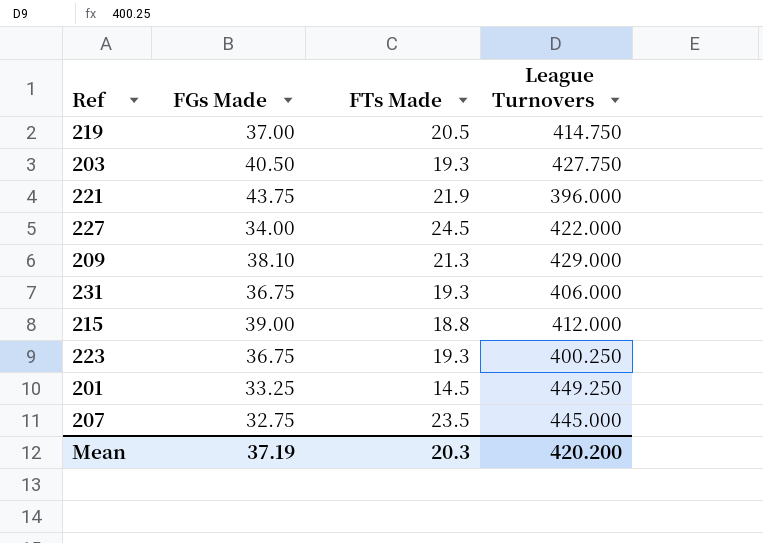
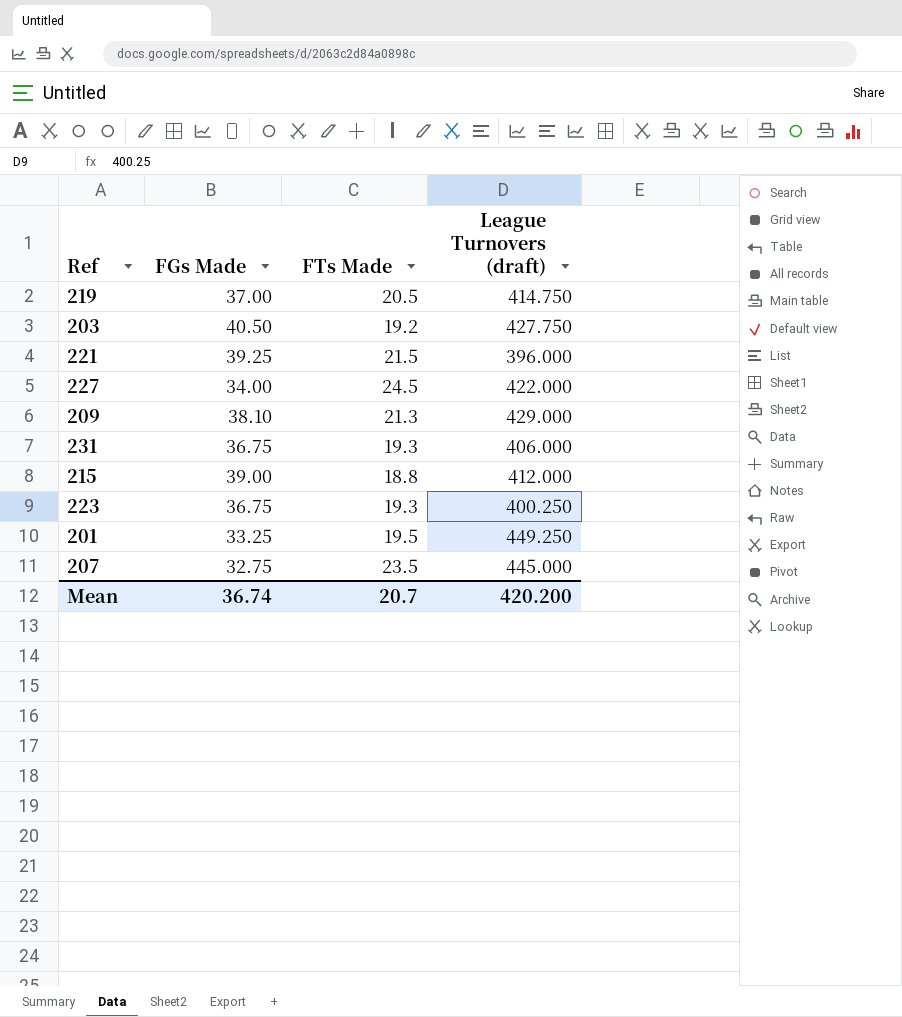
column name: League Turnovers -> League Turnovers (draft)
203 | FTs Made: 19.3 -> 19.2
221 | FGs Made: 43.75 -> 39.25
221 | FTs Made: 21.9 -> 21.5
201 | FTs Made: 14.5 -> 19.5
Mean | FGs Made: 37.19 -> 36.74
Mean | FTs Made: 20.3 -> 20.7

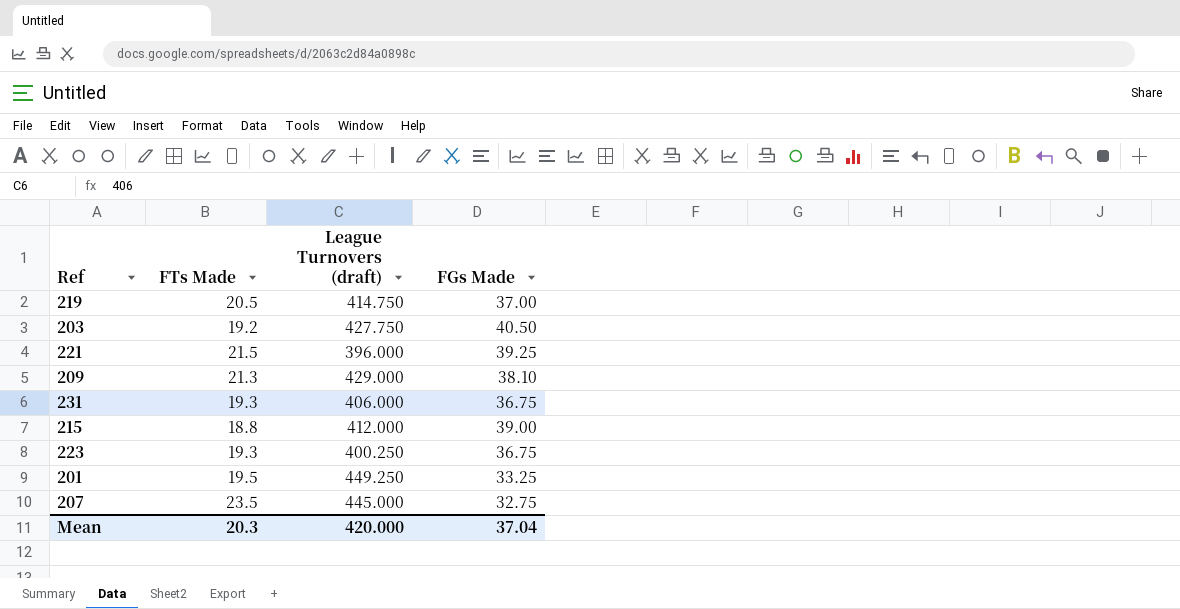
column FGs Made | position: 2 -> 4
row 227: 34.00 | 24.5 | 422.000 -> none
Mean | FTs Made: 20.7 -> 20.3
Mean | League Turnovers (draft): 420.200 -> 420.000
Mean | FGs Made: 36.74 -> 37.04

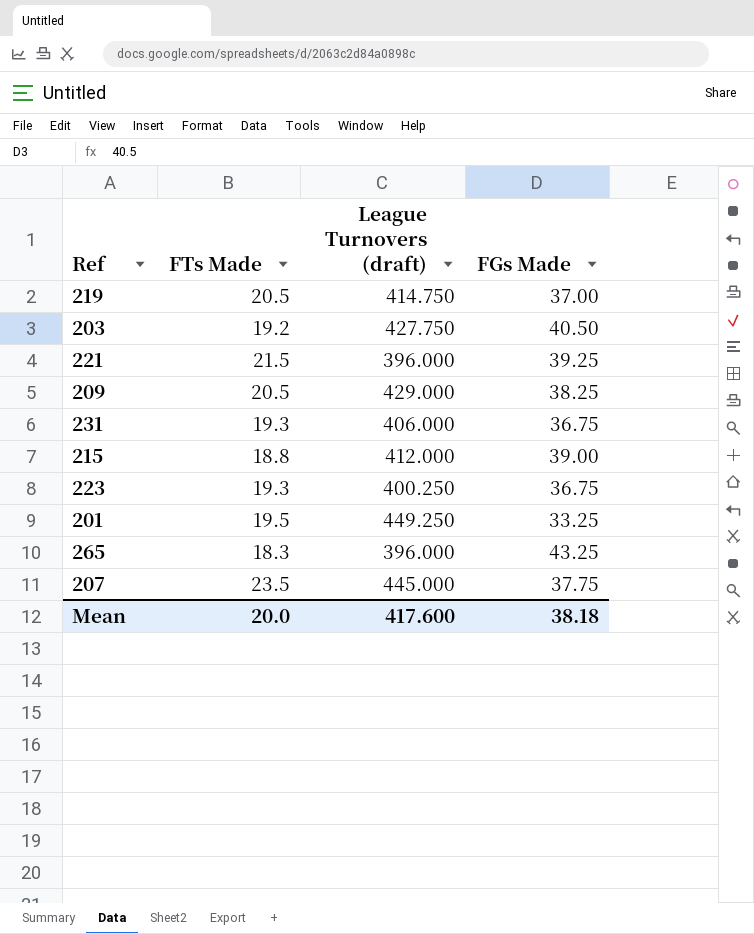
209 | FTs Made: 21.3 -> 20.5
209 | FGs Made: 38.10 -> 38.25
row 265: none -> 18.3 | 396.000 | 43.25
207 | FGs Made: 32.75 -> 37.75
Mean | FTs Made: 20.3 -> 20.0
Mean | League Turnovers (draft): 420.000 -> 417.600
Mean | FGs Made: 37.04 -> 38.18

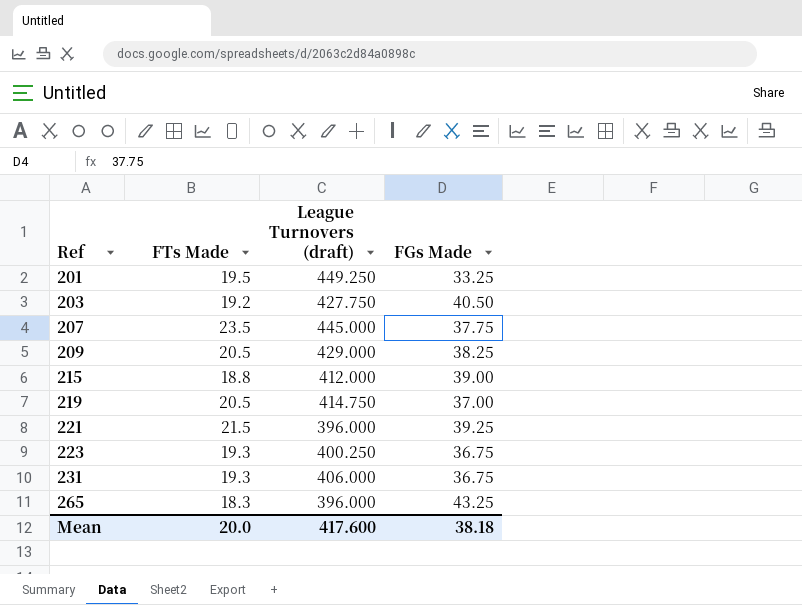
row order: none -> Ref ascending

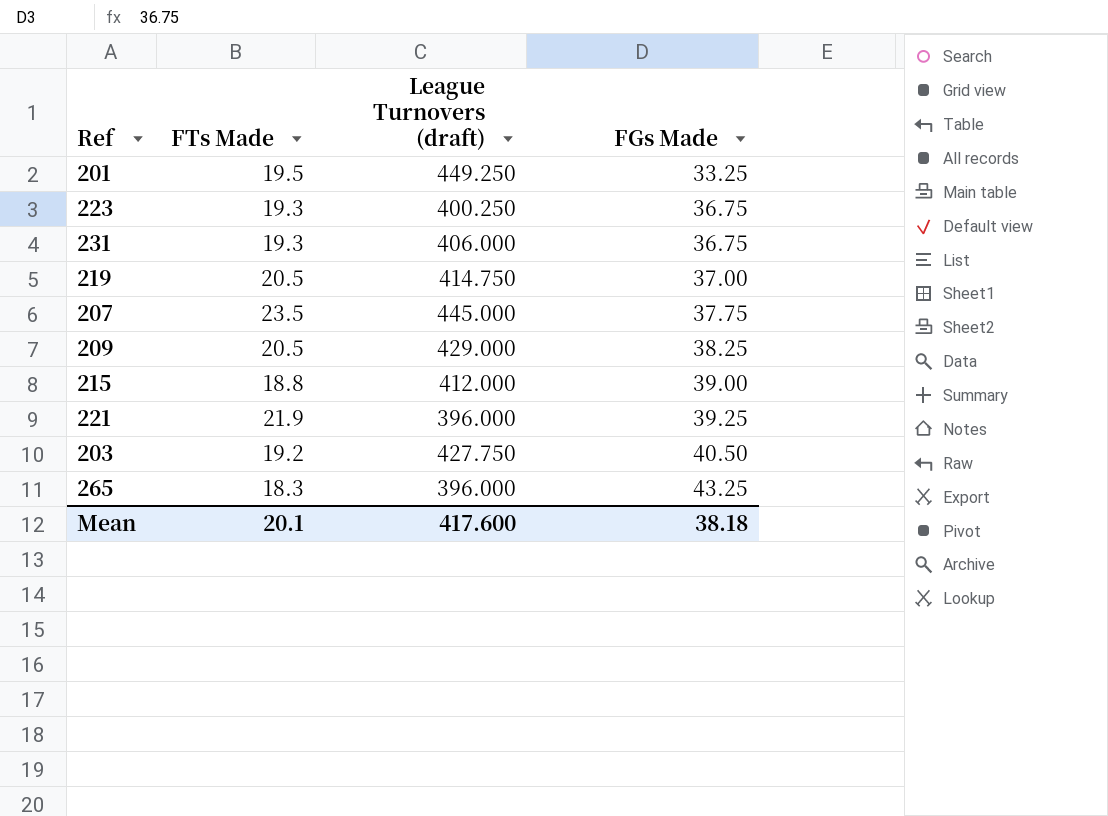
row order: Ref ascending -> FGs Made ascending
221 | FTs Made: 21.5 -> 21.9
Mean | FTs Made: 20.0 -> 20.1

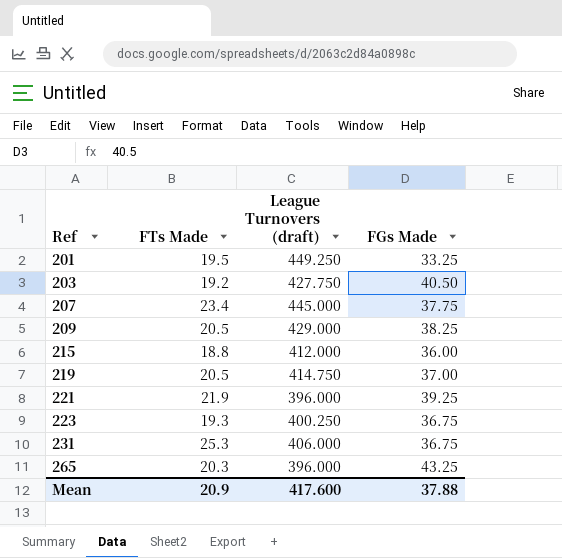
row order: FGs Made ascending -> Ref ascending
207 | FTs Made: 23.5 -> 23.4
215 | FGs Made: 39.00 -> 36.00
231 | FTs Made: 19.3 -> 25.3
265 | FTs Made: 18.3 -> 20.3
Mean | FTs Made: 20.1 -> 20.9
Mean | FGs Made: 38.18 -> 37.88

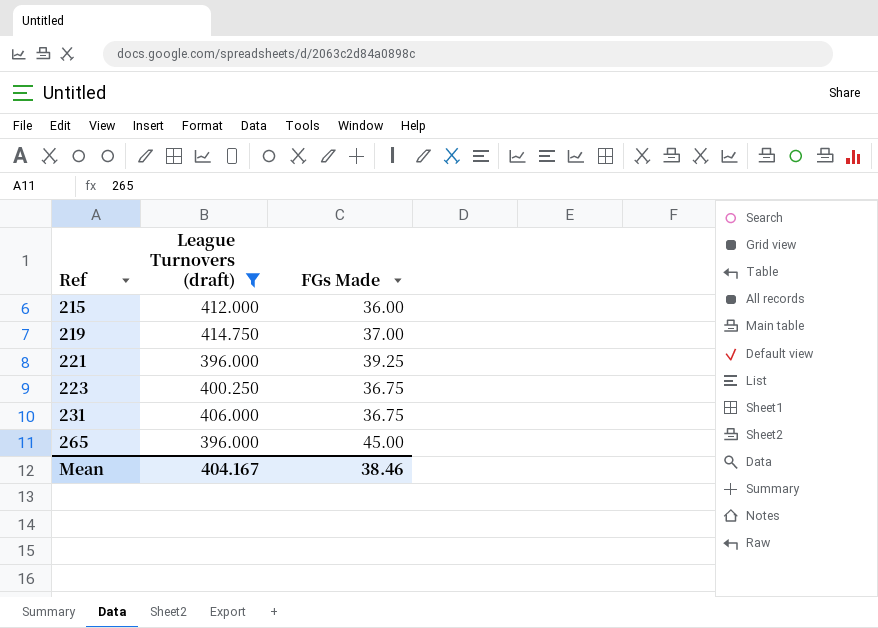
filter: none -> League Turnovers (draft) <= 414.750
column FTs Made | position: 2 -> none
265 | FGs Made: 43.25 -> 45.00
Mean | League Turnovers (draft): 417.600 -> 404.167
Mean | FGs Made: 37.88 -> 38.46

